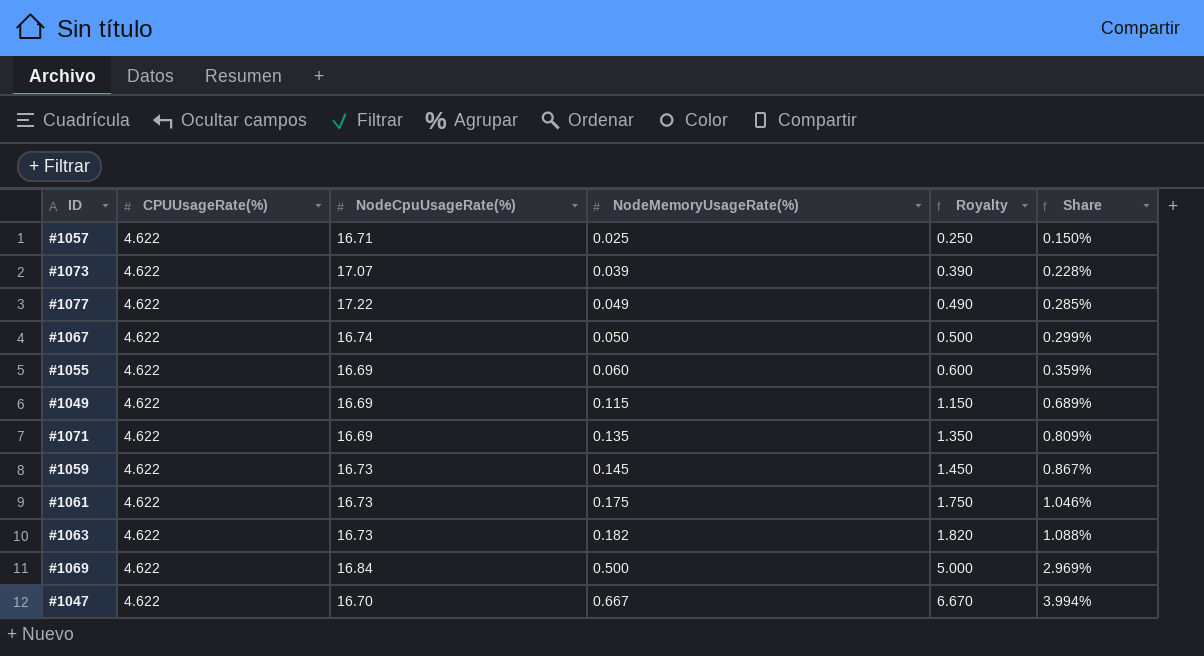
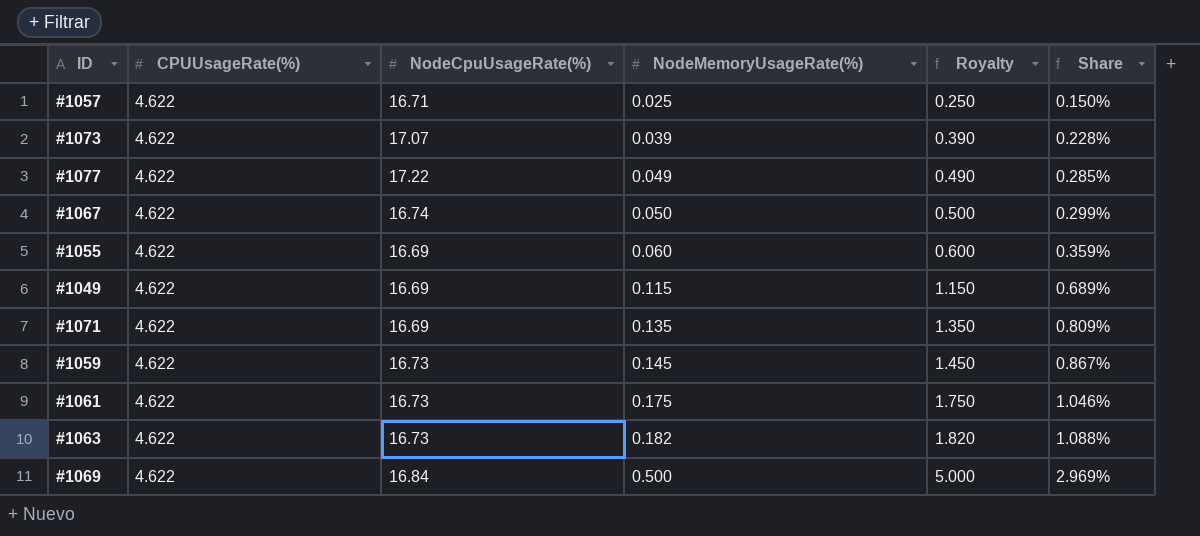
row #1047: 4.622 | 16.70 | 0.667 | 6.670 | 3.994% -> none

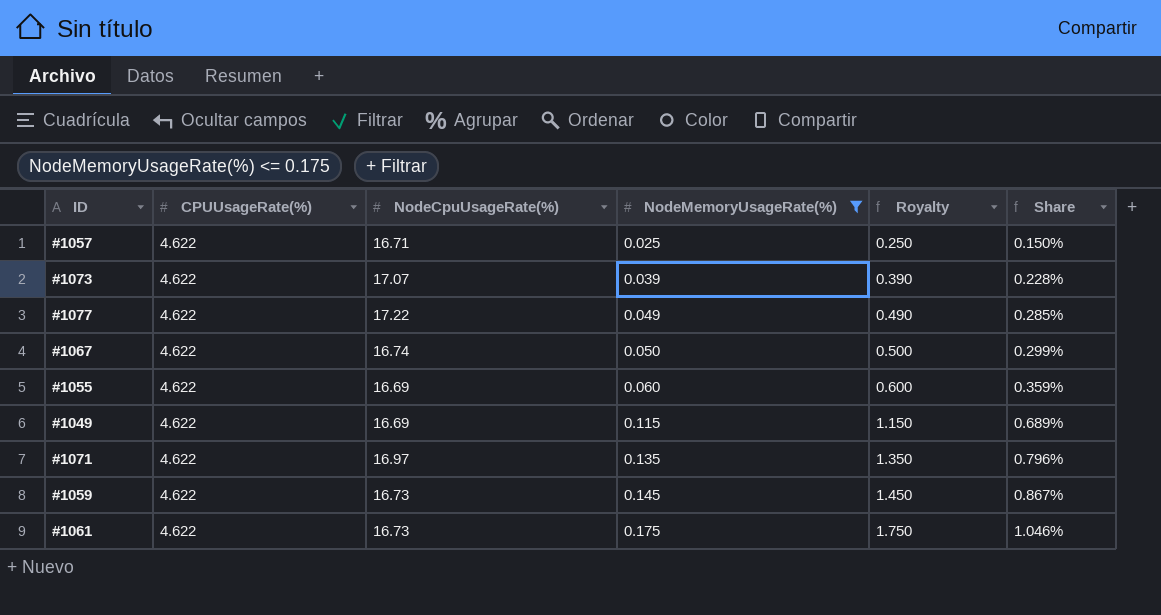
filter: none -> NodeMemoryUsageRate(%) <= 0.175
#1071 | NodeCpuUsageRate(%): 16.69 -> 16.97
#1071 | Share: 0.809% -> 0.796%

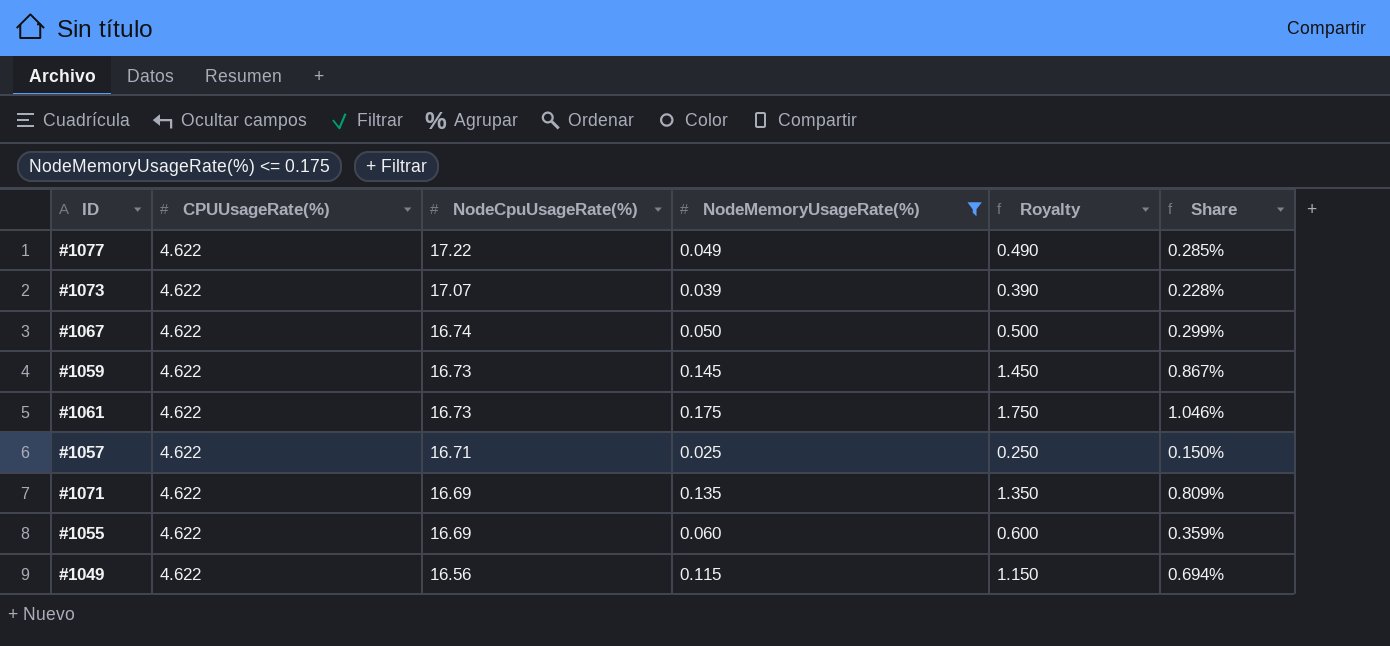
row order: NodeMemoryUsageRate(%) ascending -> NodeCpuUsageRate(%) descending
#1071 | NodeCpuUsageRate(%): 16.97 -> 16.69
#1071 | Share: 0.796% -> 0.809%
#1049 | NodeCpuUsageRate(%): 16.69 -> 16.56
#1049 | Share: 0.689% -> 0.694%

